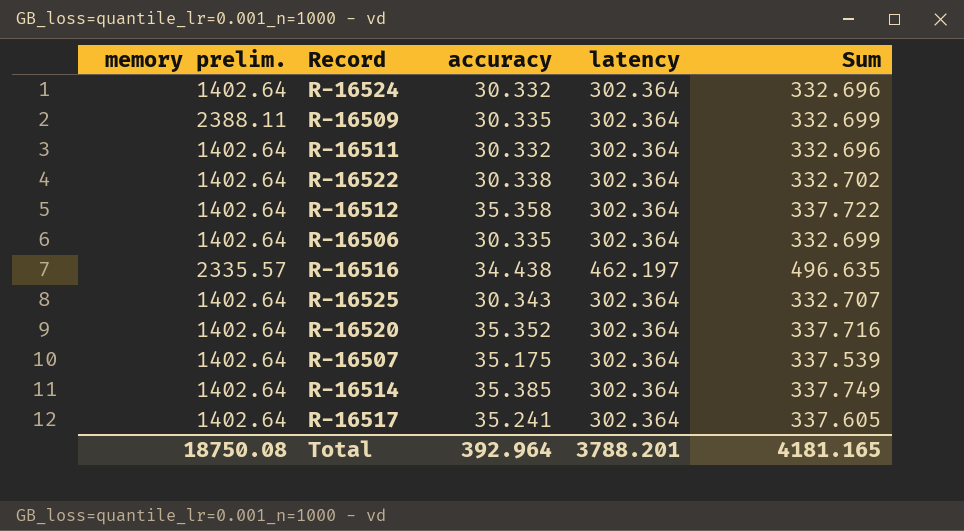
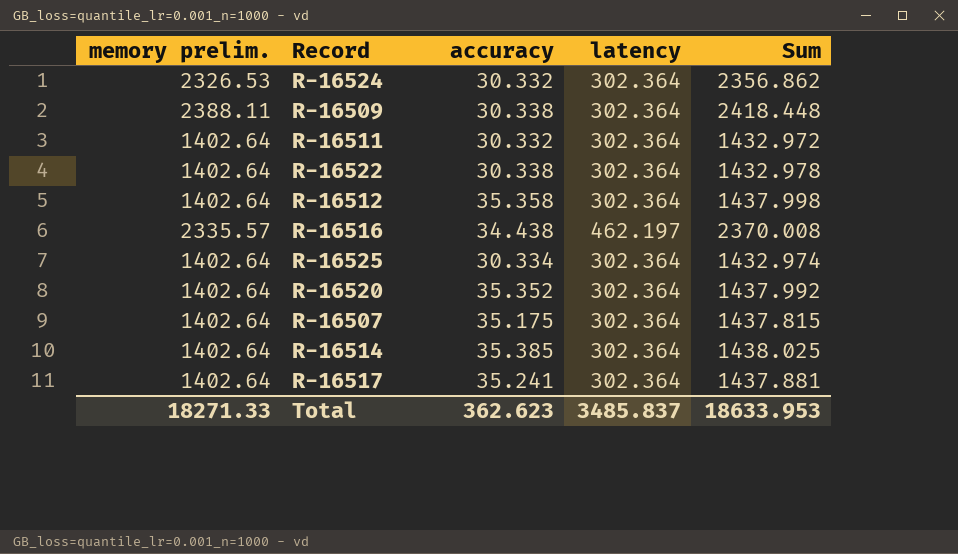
column Sum | formula: [accuracy] + [latency] -> [memory prelim.] + [accuracy]
row R-16506: 1402.64 | 30.335 | 302.364 | 332.699 -> none
R-16524 | memory prelim.: 1402.64 -> 2326.53
R-16509 | accuracy: 30.335 -> 30.338
R-16525 | accuracy: 30.343 -> 30.334
Total | memory prelim.: 18750.08 -> 18271.33
Total | accuracy: 392.964 -> 362.623
Total | latency: 3788.201 -> 3485.837
Total | Sum: 4181.165 -> 18633.953

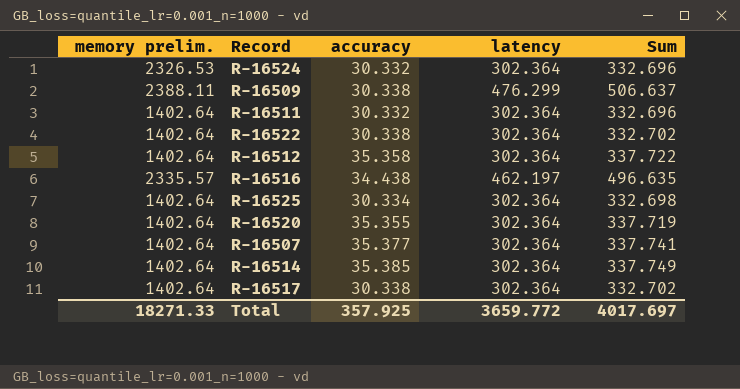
column Sum | formula: [memory prelim.] + [accuracy] -> [accuracy] + [latency]
R-16509 | latency: 302.364 -> 476.299
R-16520 | accuracy: 35.352 -> 35.355
R-16507 | accuracy: 35.175 -> 35.377
R-16517 | accuracy: 35.241 -> 30.338
Total | accuracy: 362.623 -> 357.925
Total | latency: 3485.837 -> 3659.772
Total | Sum: 18633.953 -> 4017.697

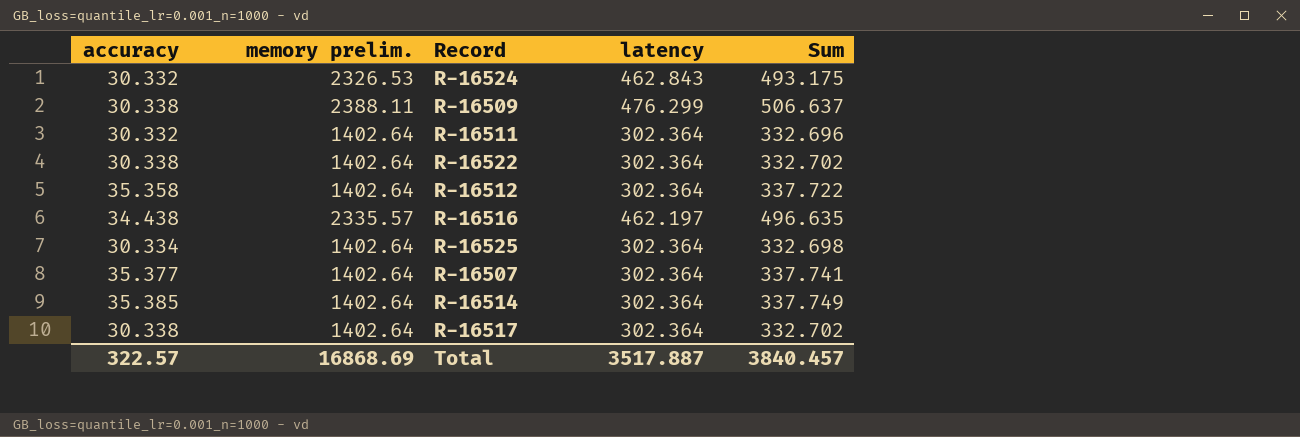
column accuracy | position: 3 -> 1
row R-16520: 1402.64 | 35.355 | 302.364 | 337.719 -> none
R-16524 | latency: 302.364 -> 462.843
R-16524 | Sum: 332.696 -> 493.175
Total | accuracy: 357.925 -> 322.57
Total | memory prelim.: 18271.33 -> 16868.69
Total | latency: 3659.772 -> 3517.887
Total | Sum: 4017.697 -> 3840.457

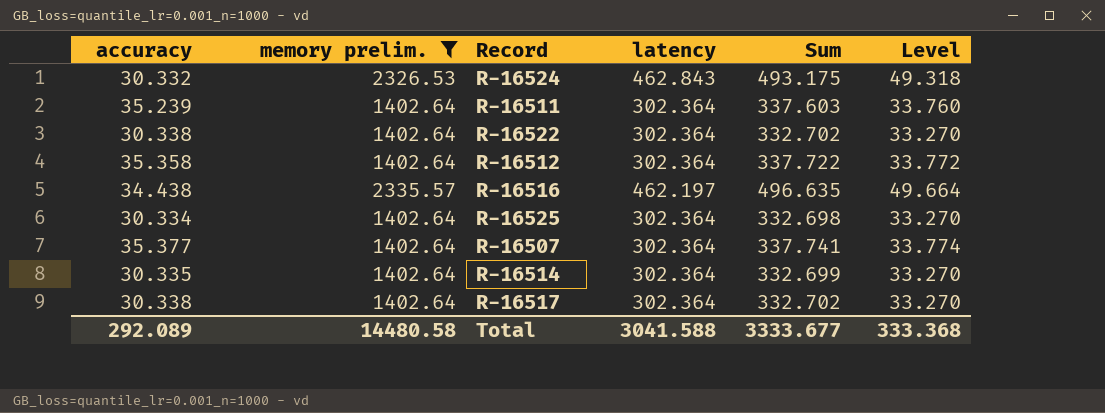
filter: none -> memory prelim. != 2388.11
column Level | formula: none -> [Sum] * 0.1
R-16511 | accuracy: 30.332 -> 35.239
R-16511 | Sum: 332.696 -> 337.603
R-16514 | accuracy: 35.385 -> 30.335
R-16514 | Sum: 337.749 -> 332.699
Total | accuracy: 322.57 -> 292.089
Total | memory prelim.: 16868.69 -> 14480.58
Total | latency: 3517.887 -> 3041.588
Total | Sum: 3840.457 -> 3333.677

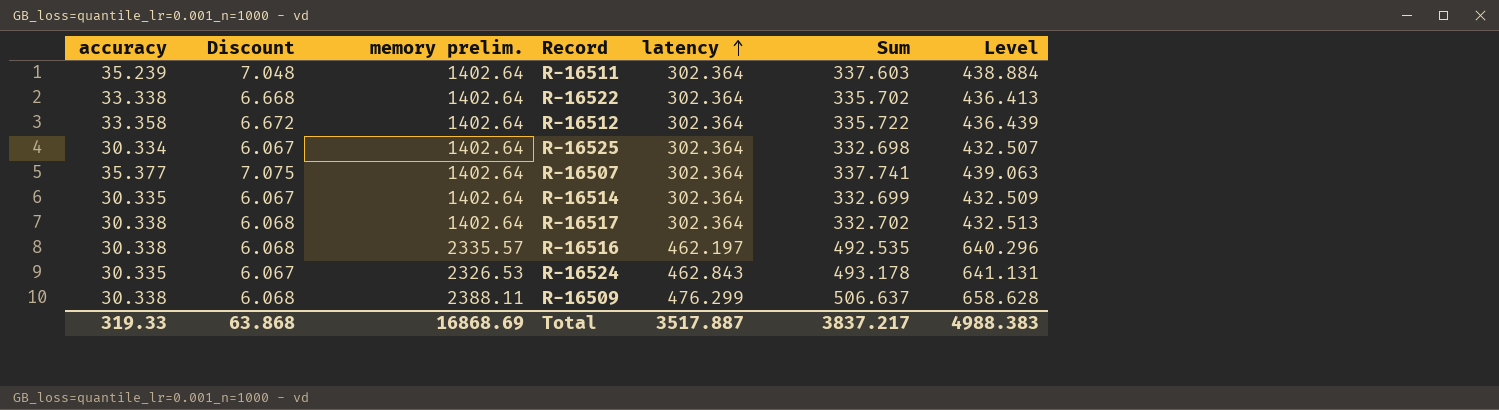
filter: memory prelim. != 2388.11 -> none
row order: none -> latency ascending
column Discount | formula: none -> [accuracy] * 0.2
column Level | formula: [Sum] * 0.1 -> [Sum] * 1.3
R-16522 | accuracy: 30.338 -> 33.338
R-16522 | Sum: 332.702 -> 335.702
R-16512 | accuracy: 35.358 -> 33.358
R-16512 | Sum: 337.722 -> 335.722
R-16516 | accuracy: 34.438 -> 30.338
R-16516 | Sum: 496.635 -> 492.535
R-16524 | accuracy: 30.332 -> 30.335
R-16524 | Sum: 493.175 -> 493.178
Total | accuracy: 292.089 -> 319.33
Total | memory prelim.: 14480.58 -> 16868.69
Total | latency: 3041.588 -> 3517.887
Total | Sum: 3333.677 -> 3837.217
Total | Level: 333.368 -> 4988.383

